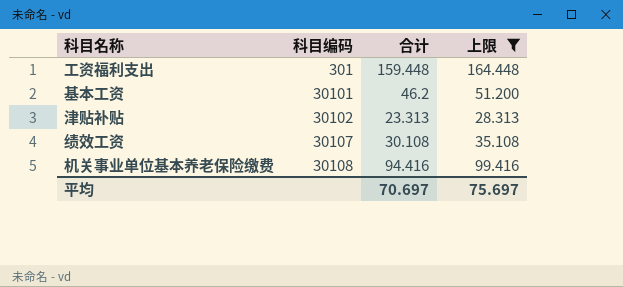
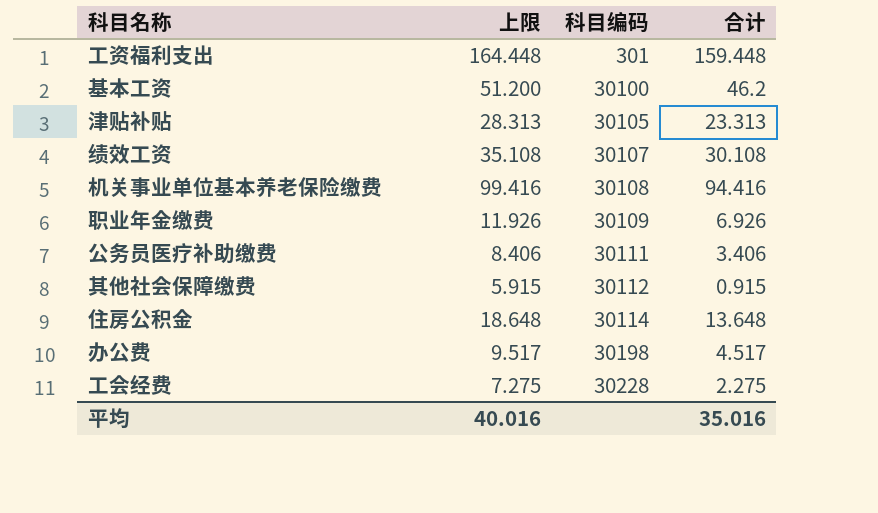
filter: 上限 >= 28.313 -> none
column 上限 | position: 4 -> 2
基本工资 | 科目编码: 30101 -> 30100
津贴补贴 | 科目编码: 30102 -> 30105
平均 | 上限: 75.697 -> 40.016
平均 | 合计: 70.697 -> 35.016

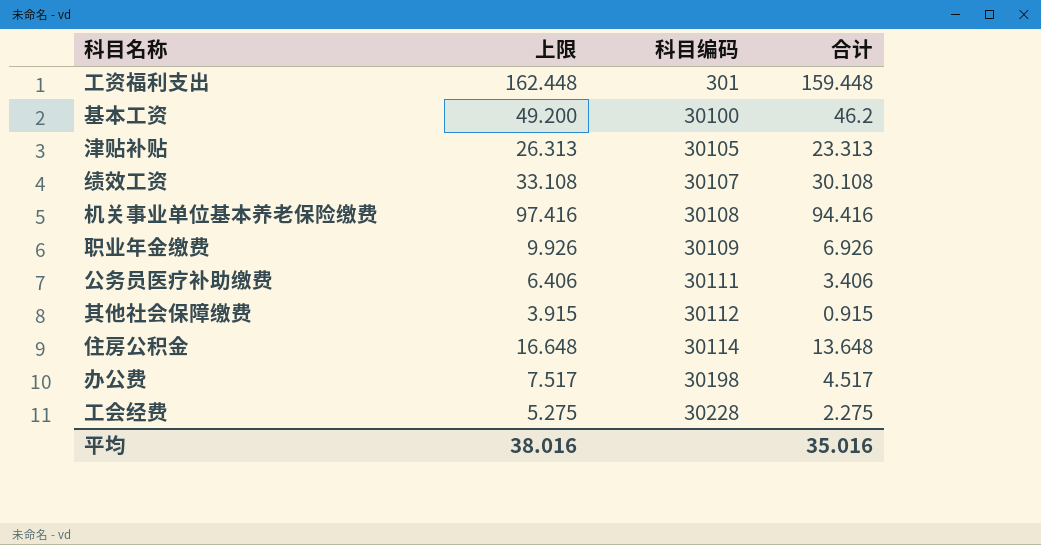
column 上限 | formula: [合计] + 5 -> [合计] + 3
平均 | 上限: 40.016 -> 38.016

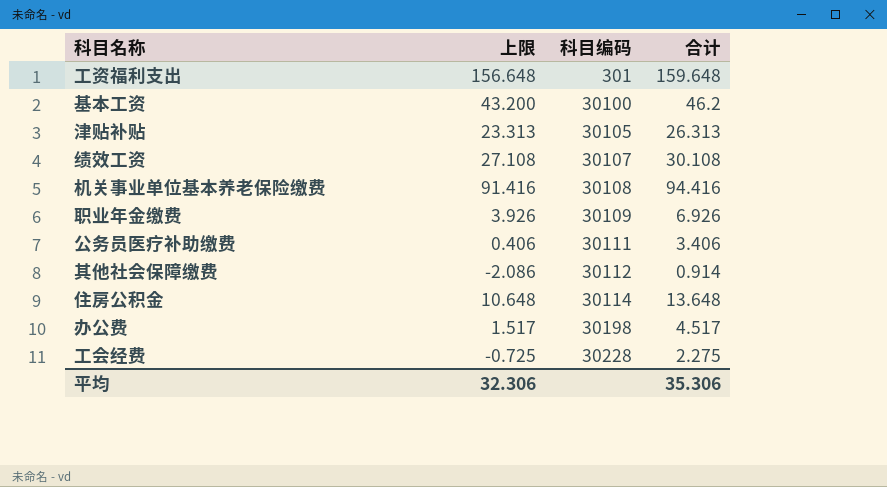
column 上限 | formula: [合计] + 3 -> [合计] - 3
工资福利支出 | 合计: 159.448 -> 159.648
津贴补贴 | 合计: 23.313 -> 26.313
其他社会保障缴费 | 合计: 0.915 -> 0.914
平均 | 上限: 38.016 -> 32.306
平均 | 合计: 35.016 -> 35.306

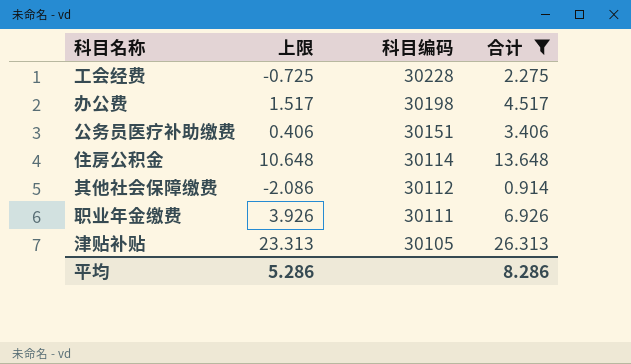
filter: none -> 合计 <= 26.313
row order: 科目编码 ascending -> 科目编码 descending
公务员医疗补助缴费 | 科目编码: 30111 -> 30151
职业年金缴费 | 科目编码: 30109 -> 30111
平均 | 上限: 32.306 -> 5.286
平均 | 合计: 35.306 -> 8.286

